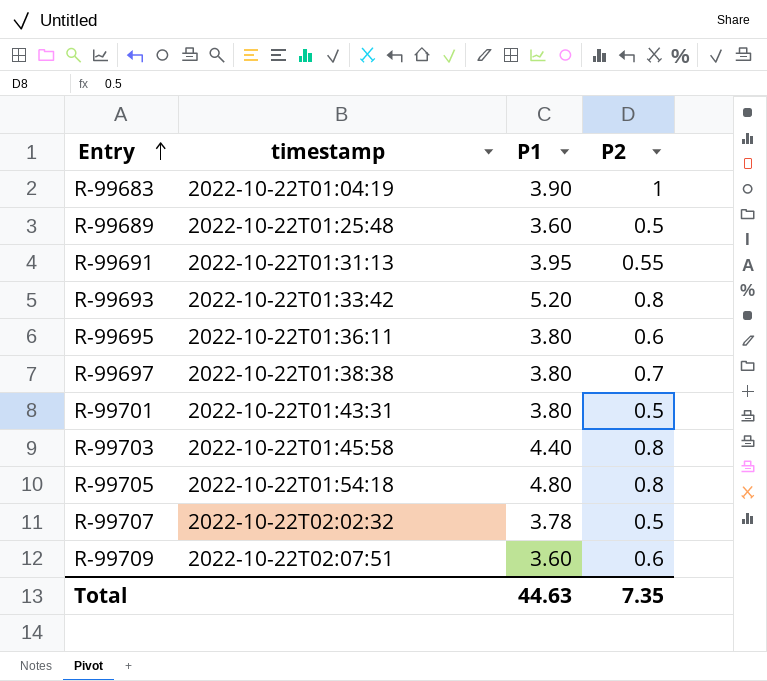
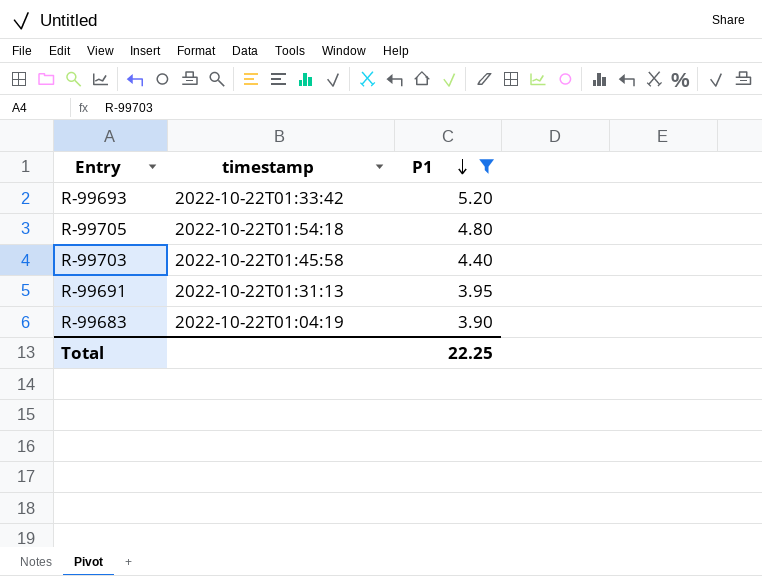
filter: none -> P1 >= 3.90
row order: Entry ascending -> P1 descending
column P2 | position: 4 -> none
Total | P1: 44.63 -> 22.25

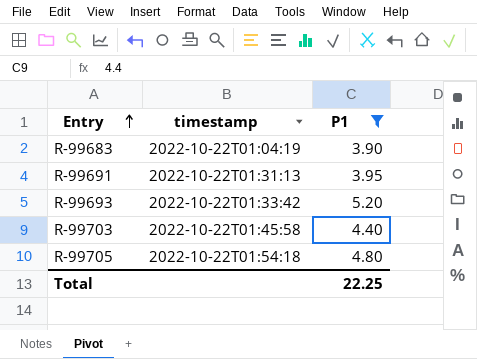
row order: P1 descending -> Entry ascending

